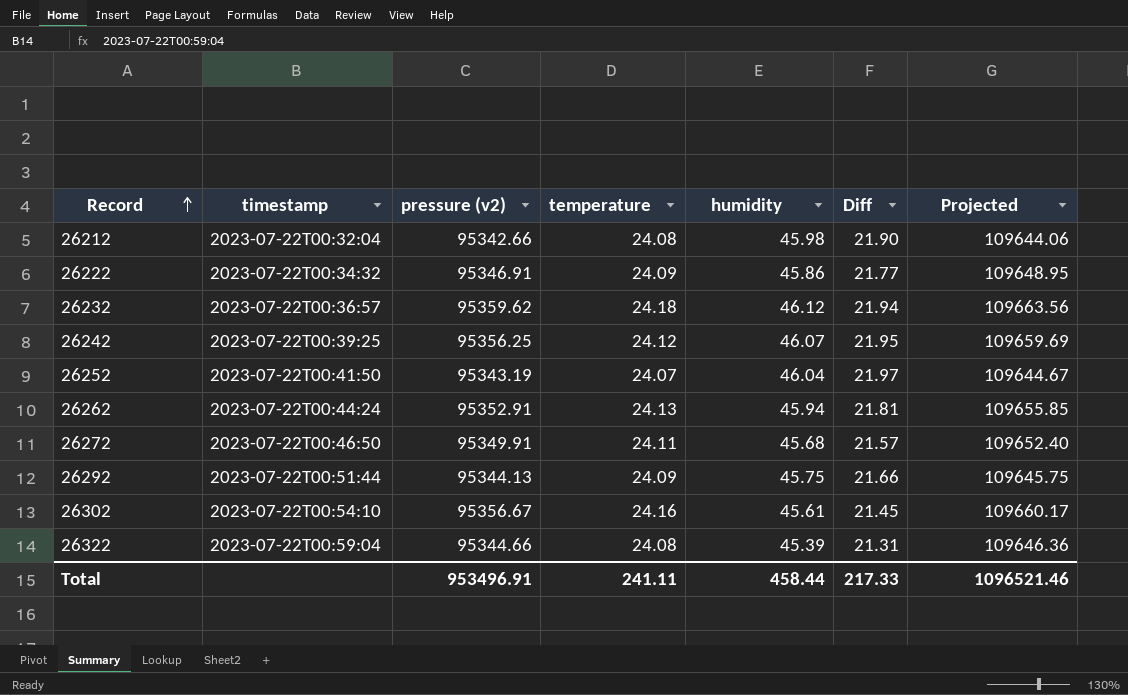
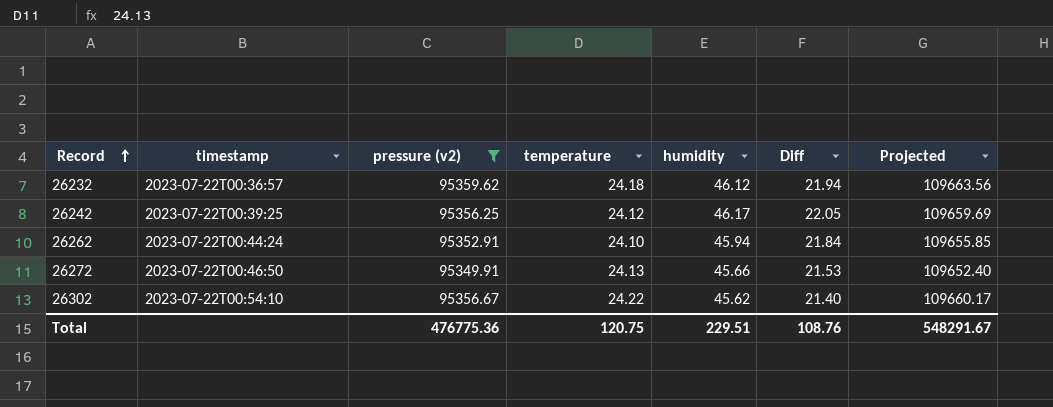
filter: none -> pressure (v2) >= 95349.91
26242 | humidity: 46.07 -> 46.17
26242 | Diff: 21.95 -> 22.05
26262 | temperature: 24.13 -> 24.10
26262 | Diff: 21.81 -> 21.84
26272 | temperature: 24.11 -> 24.13
26272 | humidity: 45.68 -> 45.66
26272 | Diff: 21.57 -> 21.53
26302 | temperature: 24.16 -> 24.22
26302 | humidity: 45.61 -> 45.62
26302 | Diff: 21.45 -> 21.40
Total | pressure (v2): 953496.91 -> 476775.36
Total | temperature: 241.11 -> 120.75
Total | humidity: 458.44 -> 229.51
Total | Diff: 217.33 -> 108.76
Total | Projected: 1096521.46 -> 548291.67

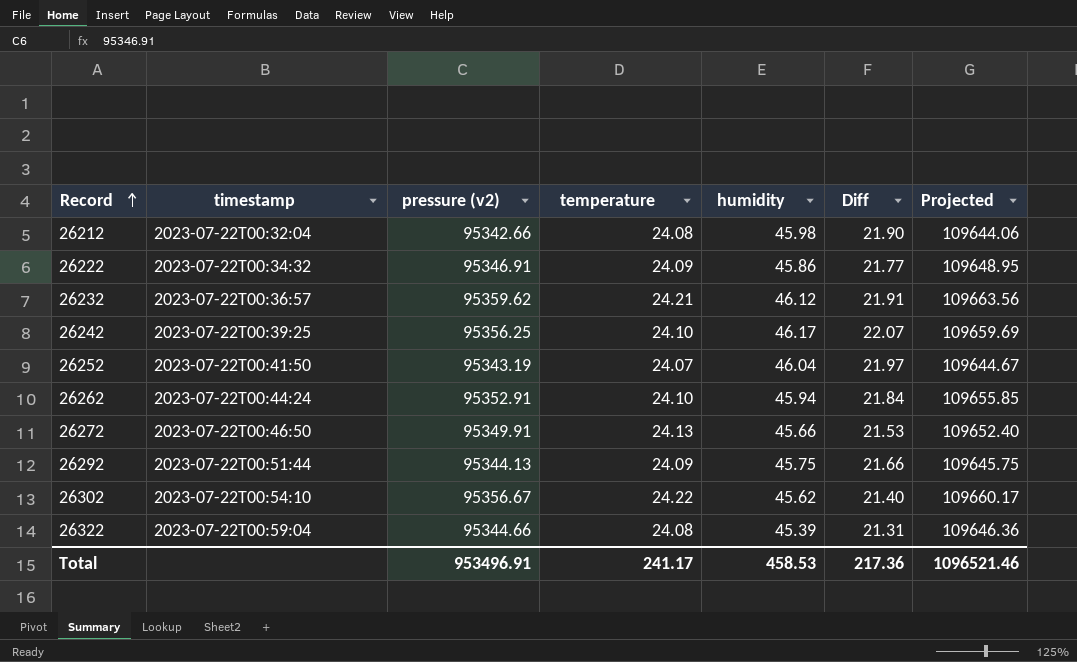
filter: pressure (v2) >= 95349.91 -> none
26232 | temperature: 24.18 -> 24.21
26232 | Diff: 21.94 -> 21.91
26242 | temperature: 24.12 -> 24.10
26242 | Diff: 22.05 -> 22.07
Total | pressure (v2): 476775.36 -> 953496.91
Total | temperature: 120.75 -> 241.17
Total | humidity: 229.51 -> 458.53
Total | Diff: 108.76 -> 217.36
Total | Projected: 548291.67 -> 1096521.46

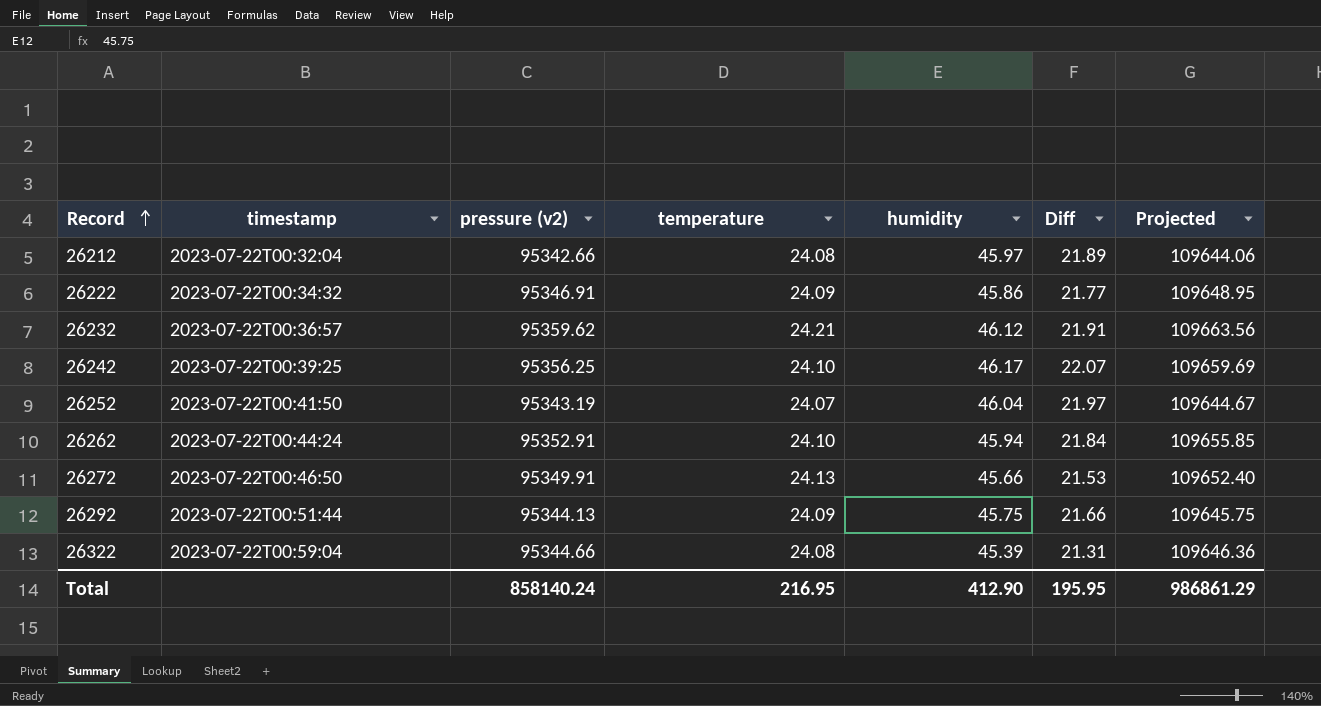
row 26302: 2023-07-22T00:54:10 | 95356.67 | 24.22 | 45.62 | 21.40 | 109660.17 -> none
26212 | humidity: 45.98 -> 45.97
26212 | Diff: 21.90 -> 21.89
Total | pressure (v2): 953496.91 -> 858140.24
Total | temperature: 241.17 -> 216.95
Total | humidity: 458.53 -> 412.90
Total | Diff: 217.36 -> 195.95
Total | Projected: 1096521.46 -> 986861.29

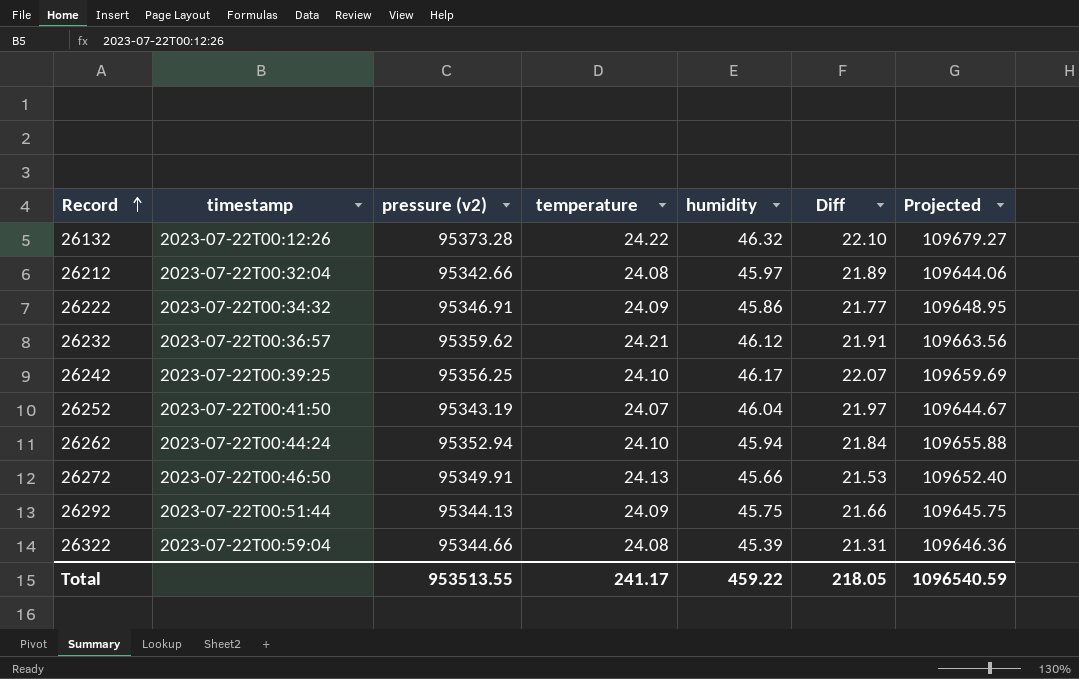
row 26132: none -> 2023-07-22T00:12:26 | 95373.28 | 24.22 | 46.32 | 22.10 | 109679.27
26262 | pressure (v2): 95352.91 -> 95352.94
26262 | Projected: 109655.85 -> 109655.88
Total | pressure (v2): 858140.24 -> 953513.55
Total | temperature: 216.95 -> 241.17
Total | humidity: 412.90 -> 459.22
Total | Diff: 195.95 -> 218.05
Total | Projected: 986861.29 -> 1096540.59

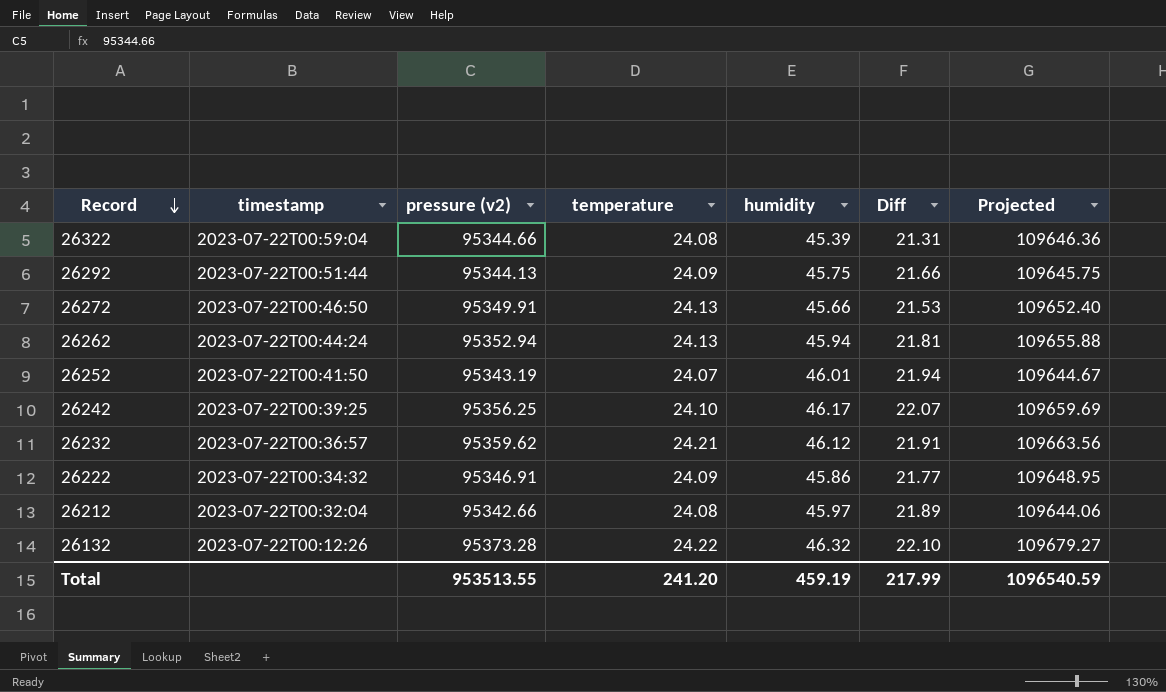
row order: Record ascending -> Record descending
26262 | temperature: 24.10 -> 24.13
26262 | Diff: 21.84 -> 21.81
26252 | humidity: 46.04 -> 46.01
26252 | Diff: 21.97 -> 21.94
Total | temperature: 241.17 -> 241.20
Total | humidity: 459.22 -> 459.19
Total | Diff: 218.05 -> 217.99

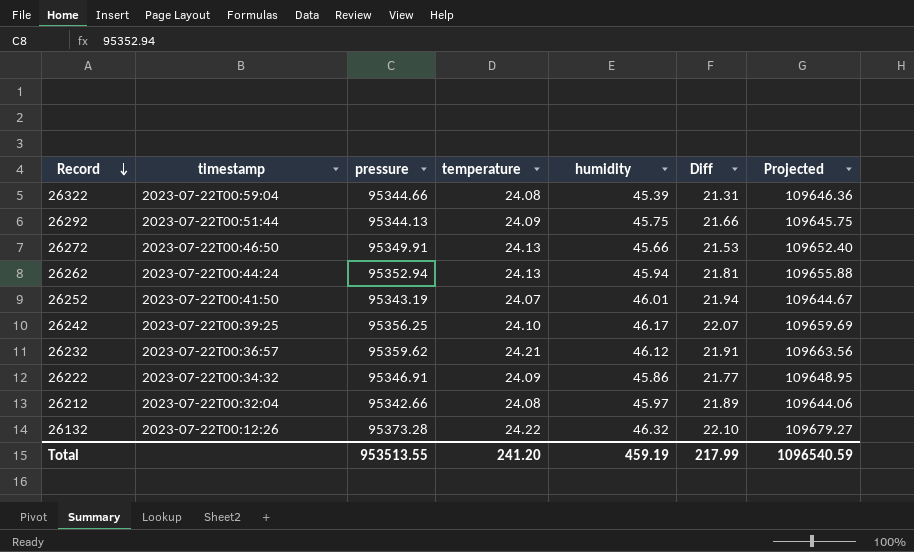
column name: pressure (v2) -> pressure

